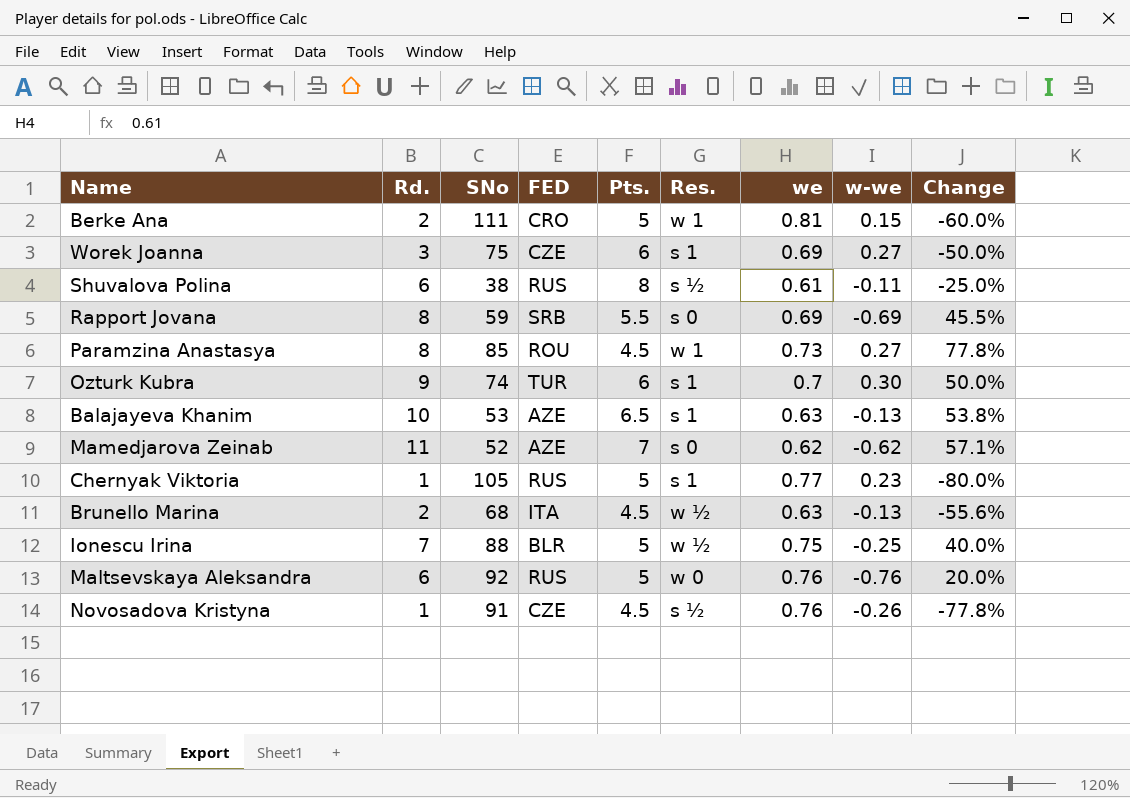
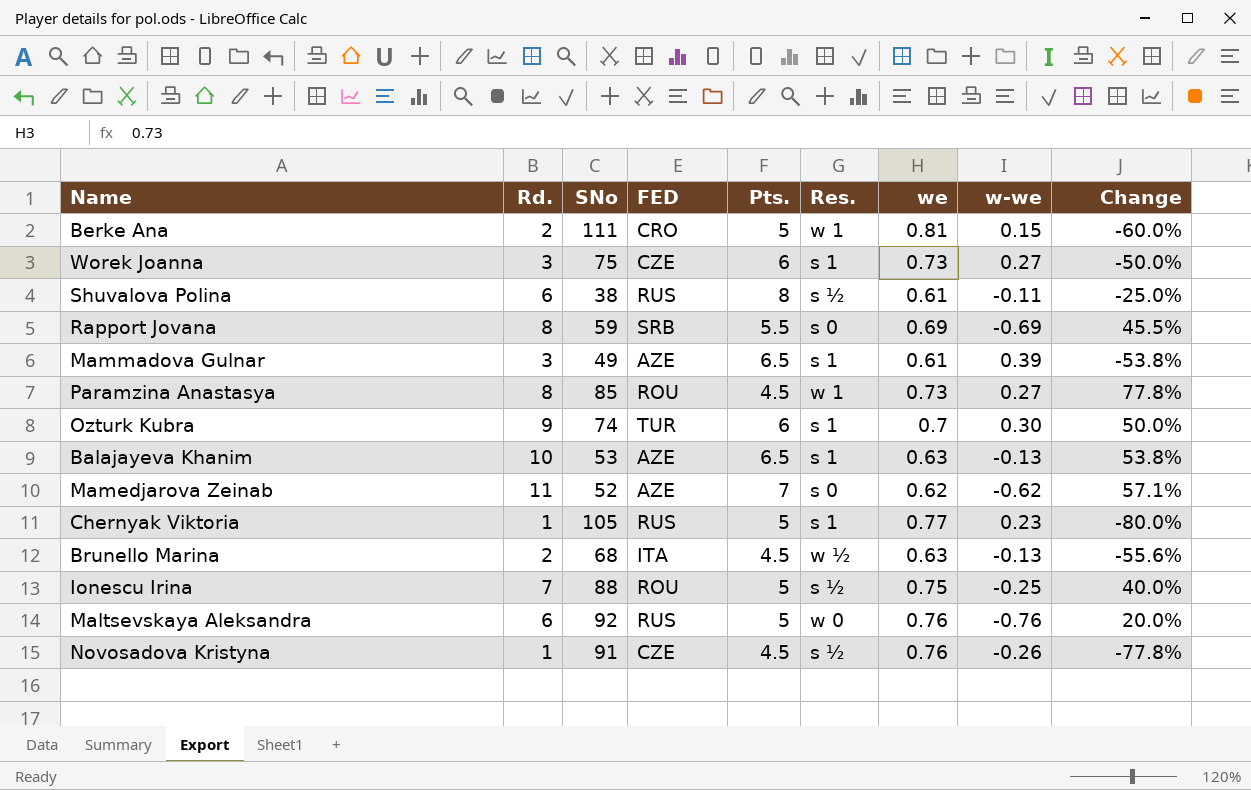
Worek Joanna | we: 0.69 -> 0.73
row Mammadova Gulnar: none -> 3 | 49 | AZE | 6.5 | s 1 | 0.61 | 0.39 | -53.8%
Ionescu Irina | FED: BLR -> ROU
Ionescu Irina | Res.: w ½ -> s ½

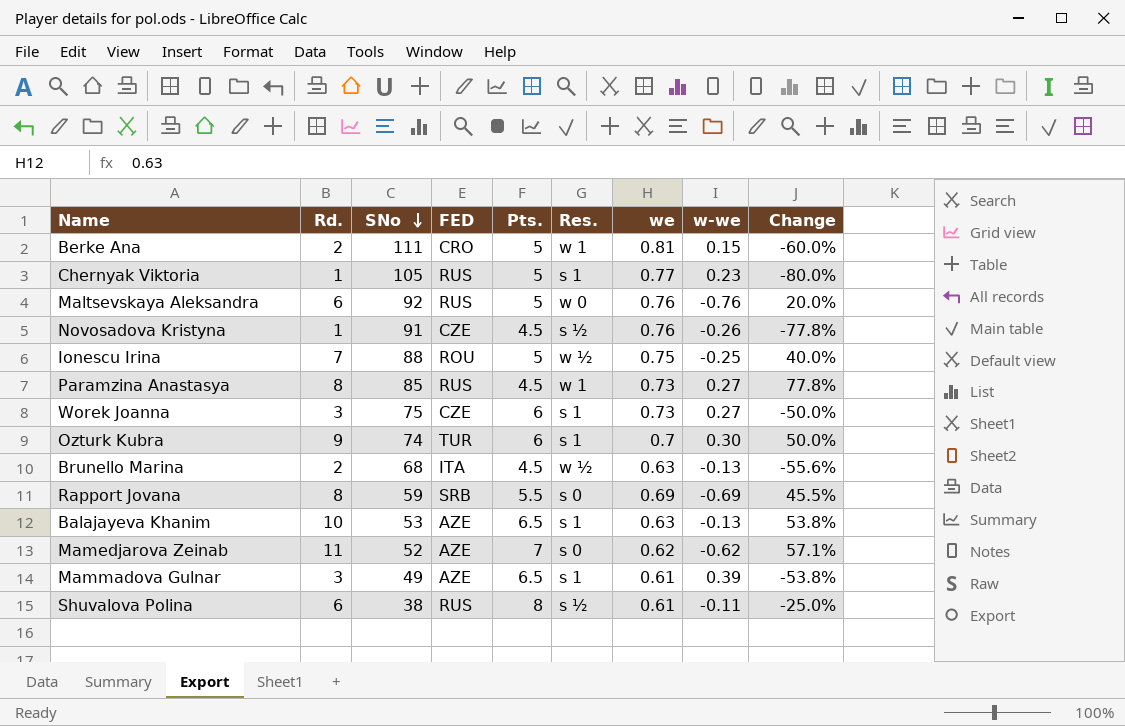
row order: none -> SNo descending
Ionescu Irina | Res.: s ½ -> w ½
Paramzina Anastasya | FED: ROU -> RUS

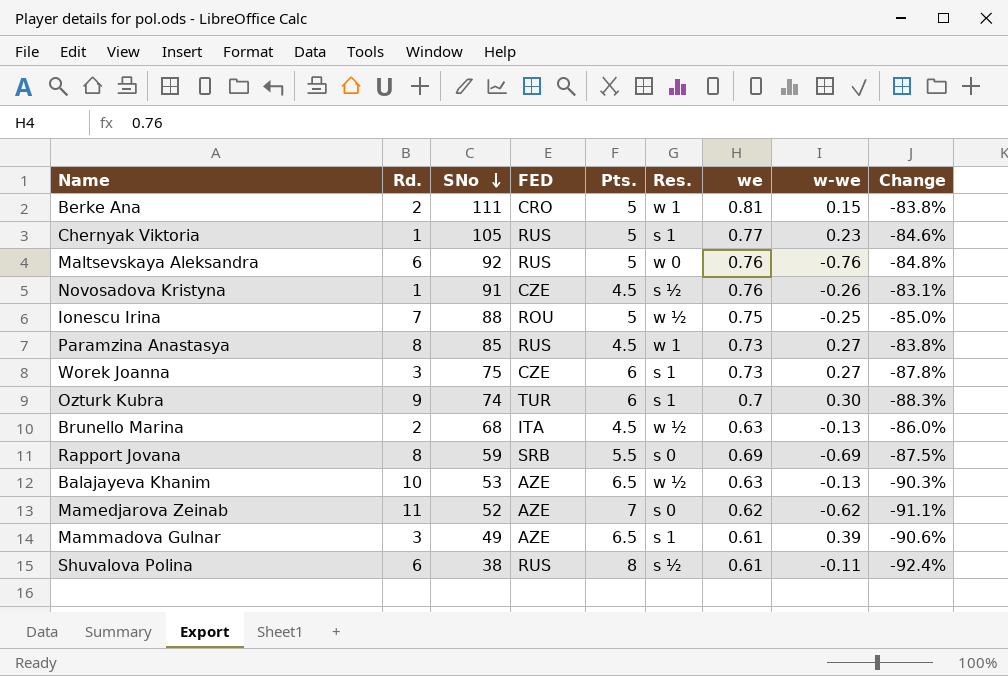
column Change | formula: ([Rd.] - [Pts.]) / [Pts.] -> ([we] - [Pts.]) / [Pts.]
Balajayeva Khanim | Res.: s 1 -> w ½

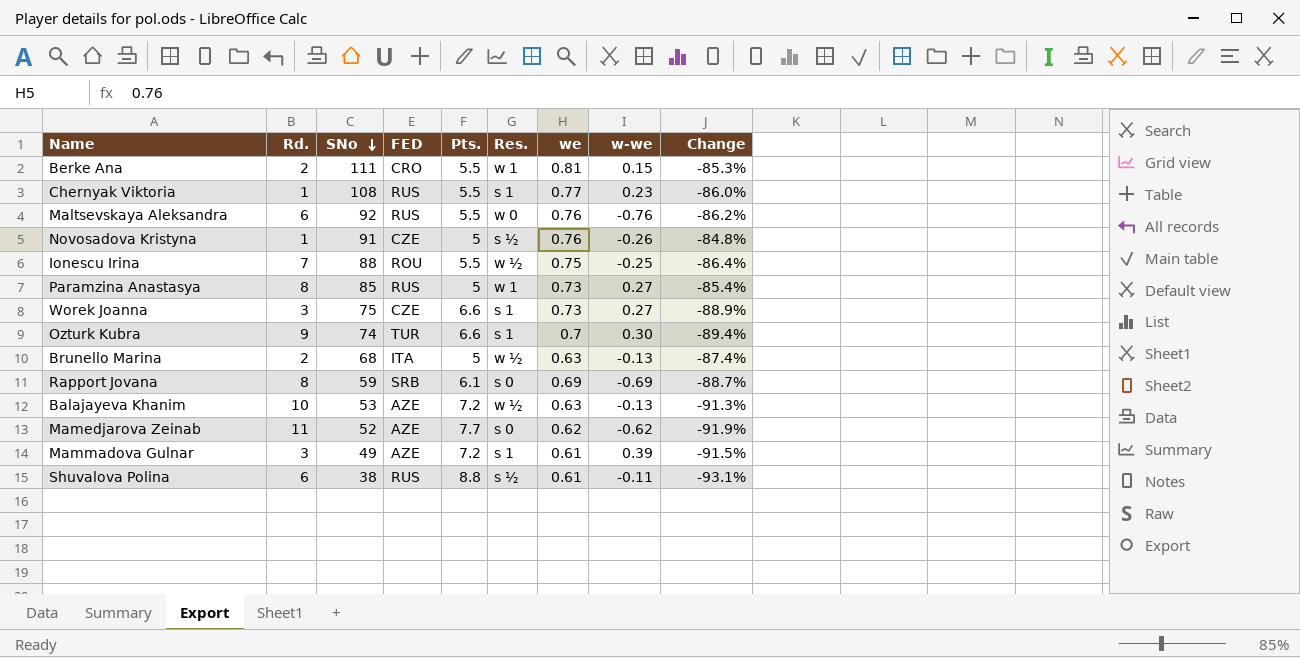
Berke Ana | Pts.: 5 -> 5.5
Berke Ana | Change: -83.8% -> -85.3%
Chernyak Viktoria | SNo: 105 -> 108
Chernyak Viktoria | Pts.: 5 -> 5.5
Chernyak Viktoria | Change: -84.6% -> -86.0%
Maltsevskaya Aleksandra | Pts.: 5 -> 5.5
Maltsevskaya Aleksandra | Change: -84.8% -> -86.2%
Novosadova Kristyna | Pts.: 4.5 -> 5
Novosadova Kristyna | Change: -83.1% -> -84.8%
Ionescu Irina | Pts.: 5 -> 5.5
Ionescu Irina | Change: -85.0% -> -86.4%
Paramzina Anastasya | Pts.: 4.5 -> 5
Paramzina Anastasya | Change: -83.8% -> -85.4%
Worek Joanna | Pts.: 6 -> 6.6
Worek Joanna | Change: -87.8% -> -88.9%
Ozturk Kubra | Pts.: 6 -> 6.6
Ozturk Kubra | Change: -88.3% -> -89.4%
Brunello Marina | Pts.: 4.5 -> 5
Brunello Marina | Change: -86.0% -> -87.4%
Rapport Jovana | Pts.: 5.5 -> 6.1
Rapport Jovana | Change: -87.5% -> -88.7%
Balajayeva Khanim | Pts.: 6.5 -> 7.2
Balajayeva Khanim | Change: -90.3% -> -91.3%
Mamedjarova Zeinab | Pts.: 7 -> 7.7
Mamedjarova Zeinab | Change: -91.1% -> -91.9%
Mammadova Gulnar | Pts.: 6.5 -> 7.2
Mammadova Gulnar | Change: -90.6% -> -91.5%
Shuvalova Polina | Pts.: 8 -> 8.8
Shuvalova Polina | Change: -92.4% -> -93.1%

